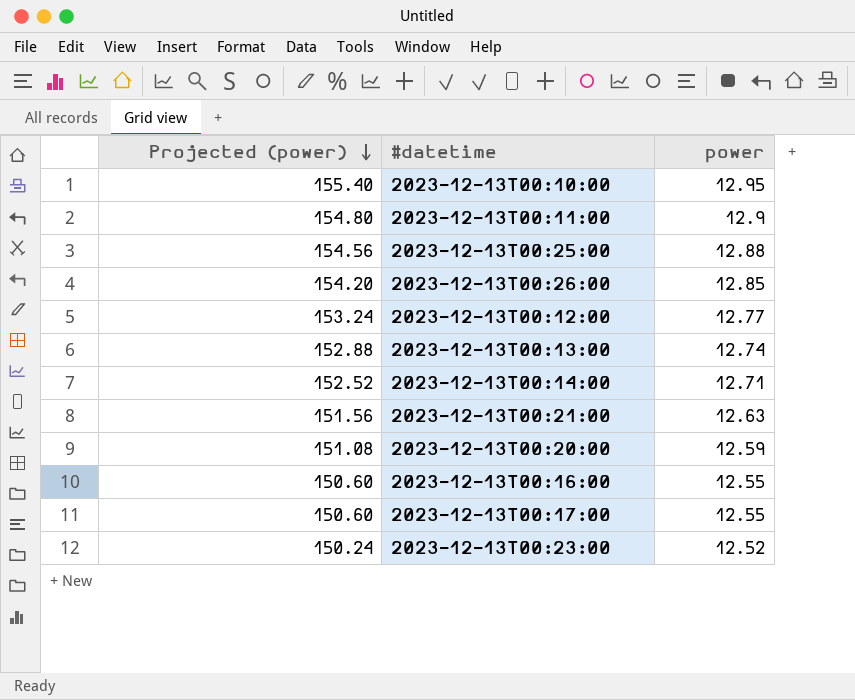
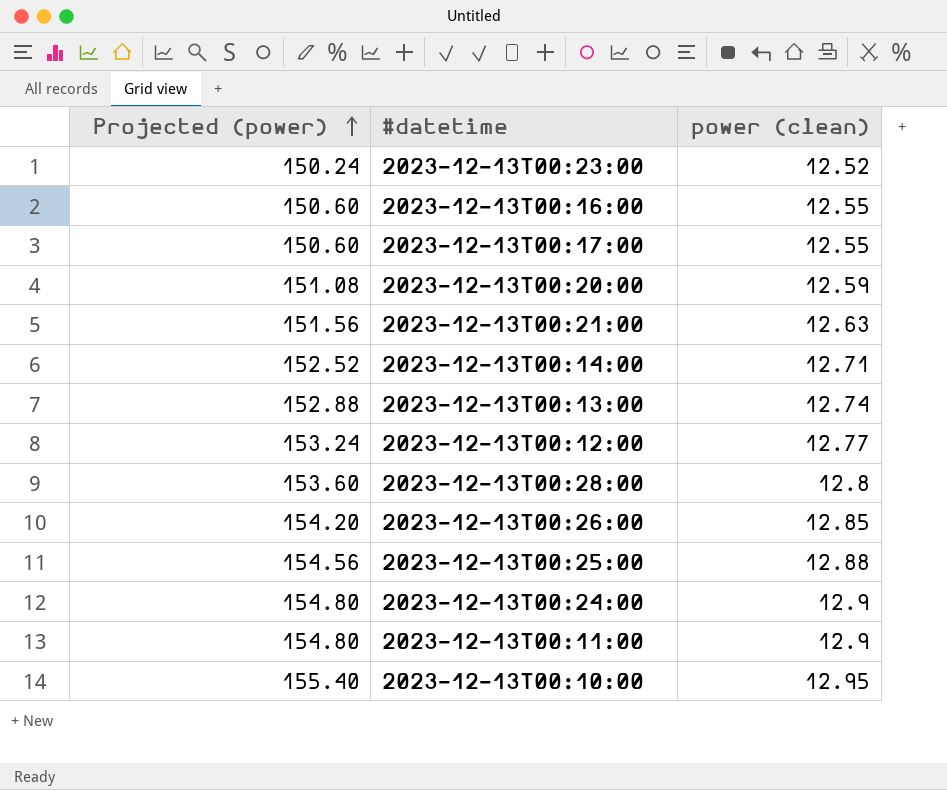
row order: Projected (power) descending -> Projected (power) ascending
column name: power -> power (clean)
row 2023-12-13T00:28:00: none -> 153.60 | 12.8
row 2023-12-13T00:24:00: none -> 154.80 | 12.9

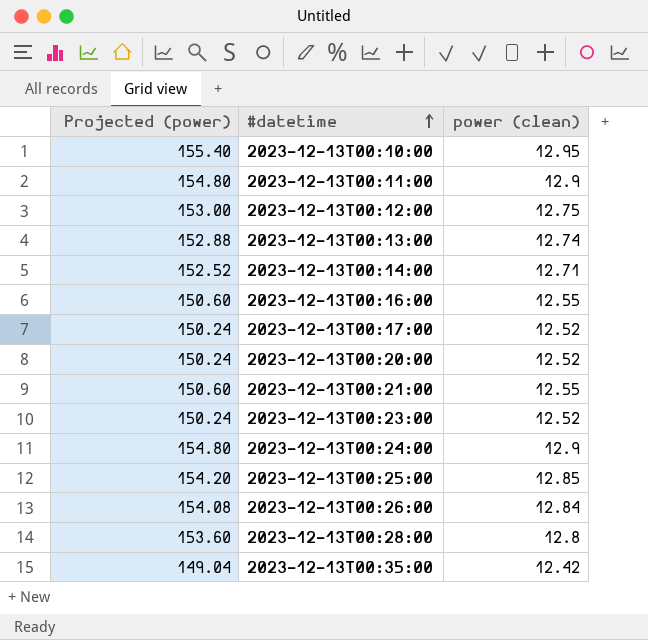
row order: Projected (power) ascending -> #datetime ascending
2023-12-13T00:12:00 | Projected (power): 153.24 -> 153.00
2023-12-13T00:12:00 | power (clean): 12.77 -> 12.75
2023-12-13T00:17:00 | Projected (power): 150.60 -> 150.24
2023-12-13T00:17:00 | power (clean): 12.55 -> 12.52
2023-12-13T00:20:00 | Projected (power): 151.08 -> 150.24
2023-12-13T00:20:00 | power (clean): 12.59 -> 12.52
2023-12-13T00:21:00 | Projected (power): 151.56 -> 150.60
2023-12-13T00:21:00 | power (clean): 12.63 -> 12.55
2023-12-13T00:25:00 | Projected (power): 154.56 -> 154.20
2023-12-13T00:25:00 | power (clean): 12.88 -> 12.85
2023-12-13T00:26:00 | Projected (power): 154.20 -> 154.08
2023-12-13T00:26:00 | power (clean): 12.85 -> 12.84
row 2023-12-13T00:35:00: none -> 149.04 | 12.42

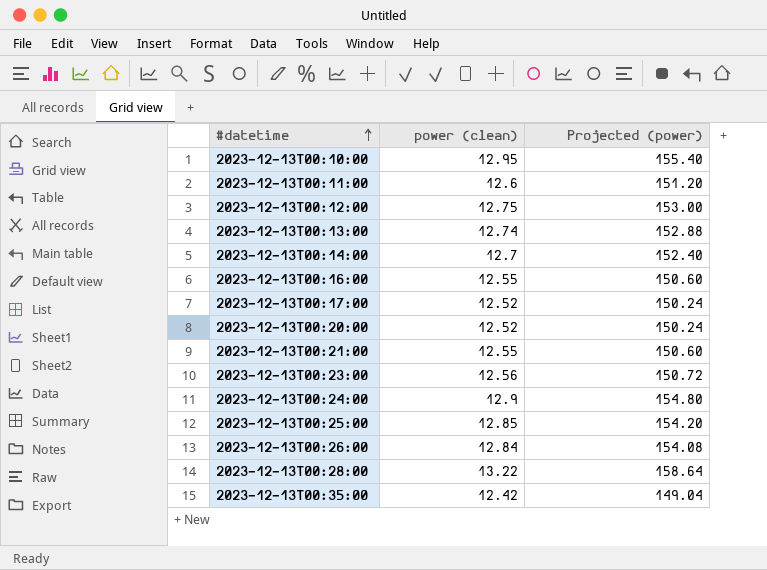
column Projected (power) | position: 1 -> 3
2023-12-13T00:11:00 | power (clean): 12.9 -> 12.6
2023-12-13T00:11:00 | Projected (power): 154.80 -> 151.20
2023-12-13T00:14:00 | power (clean): 12.71 -> 12.7
2023-12-13T00:14:00 | Projected (power): 152.52 -> 152.40
2023-12-13T00:23:00 | power (clean): 12.52 -> 12.56
2023-12-13T00:23:00 | Projected (power): 150.24 -> 150.72
2023-12-13T00:28:00 | power (clean): 12.8 -> 13.22
2023-12-13T00:28:00 | Projected (power): 153.60 -> 158.64

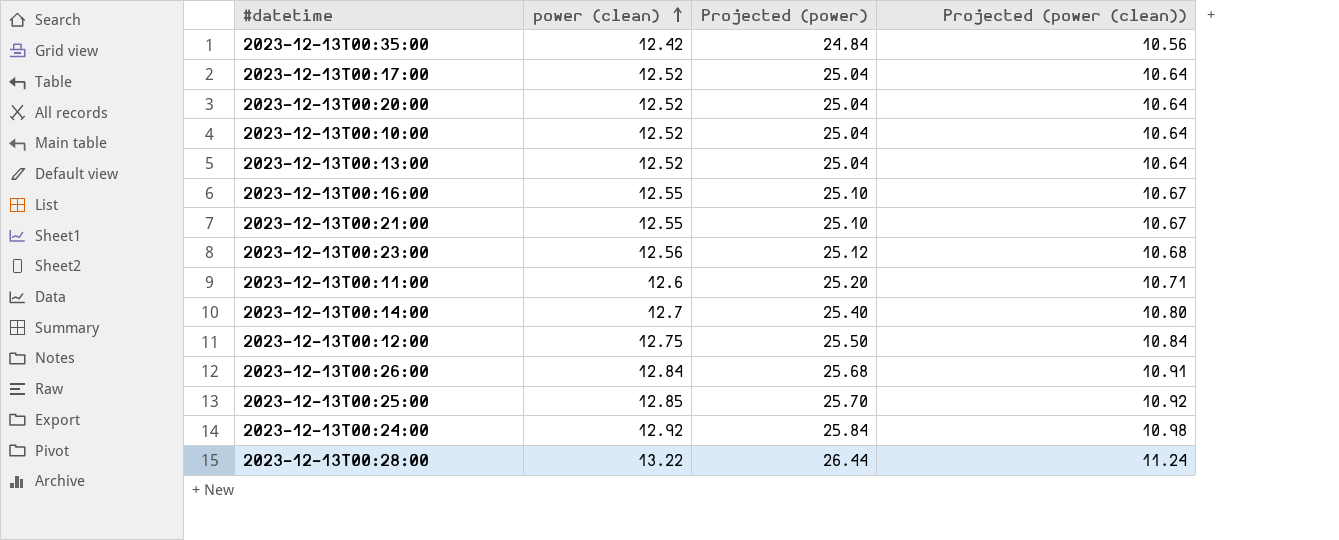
row order: #datetime ascending -> power (clean) ascending
column Projected (power) | formula: [power (clean)] * 12 -> [power (clean)] * 2
column Projected (power (clean)) | formula: none -> [power (clean)] * 0.85
2023-12-13T00:10:00 | power (clean): 12.95 -> 12.52
2023-12-13T00:13:00 | power (clean): 12.74 -> 12.52
2023-12-13T00:24:00 | power (clean): 12.9 -> 12.92

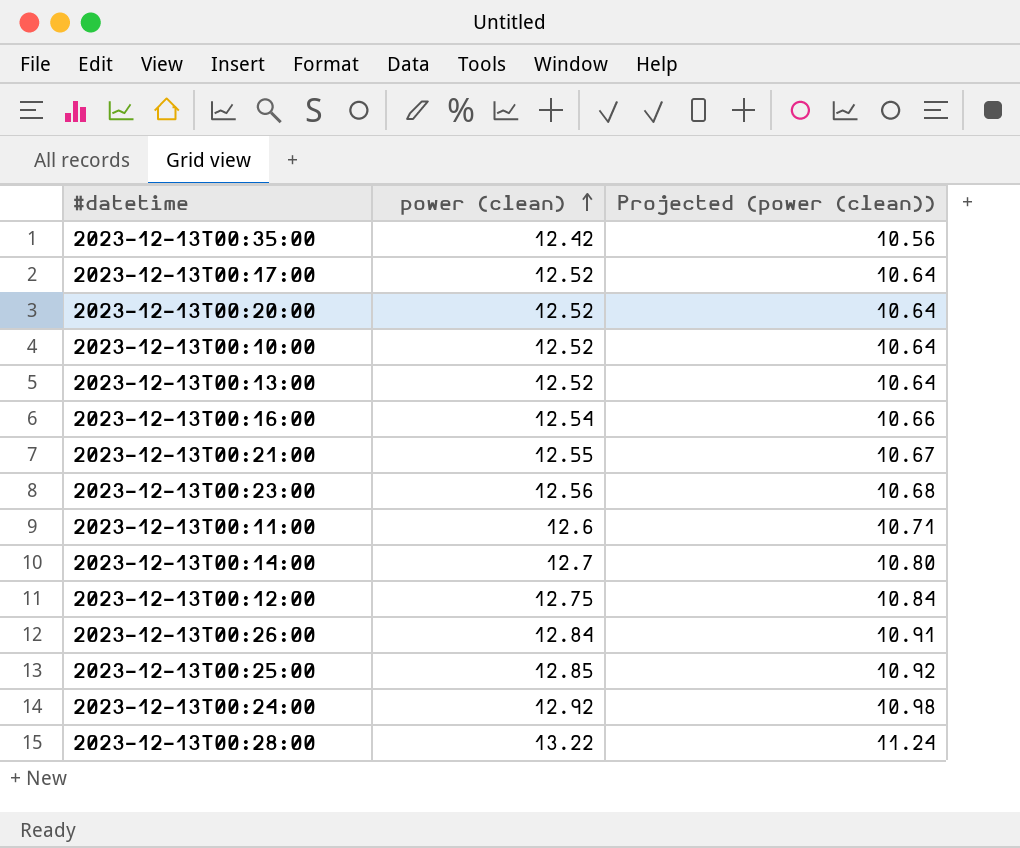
column Projected (power) | formula: [power (clean)] * 2 -> none
2023-12-13T00:16:00 | power (clean): 12.55 -> 12.54
2023-12-13T00:16:00 | Projected (power (clean)): 10.67 -> 10.66

